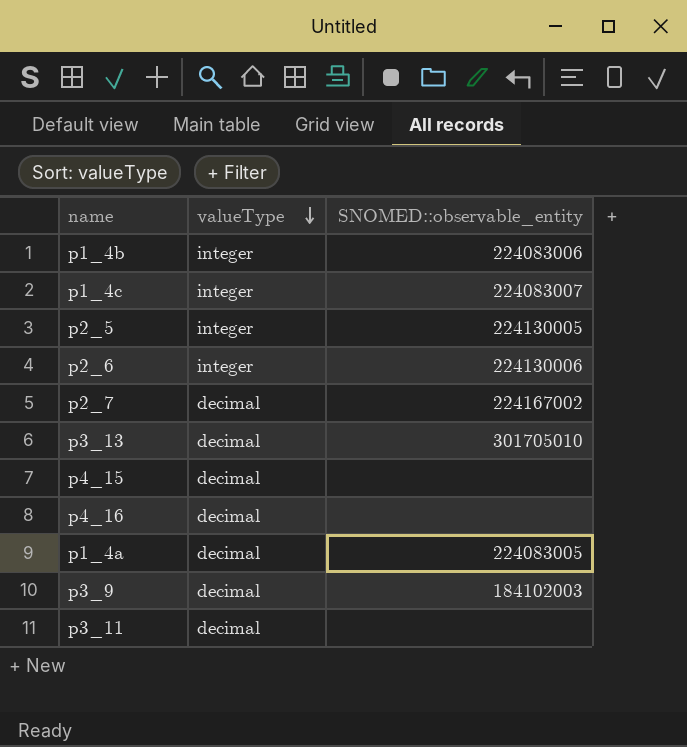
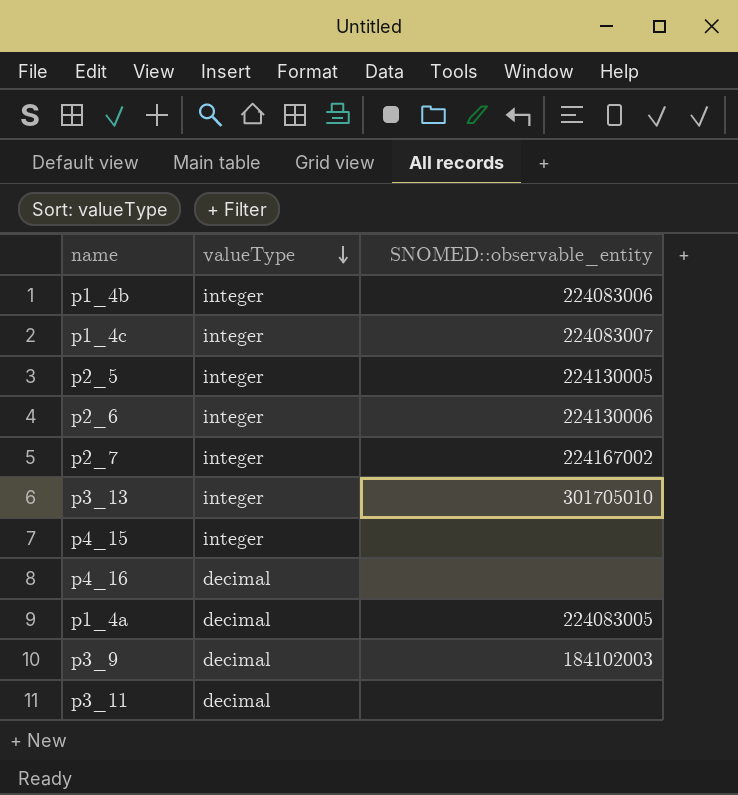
p2_7 | valueType: decimal -> integer
p3_13 | valueType: decimal -> integer
p4_15 | valueType: decimal -> integer

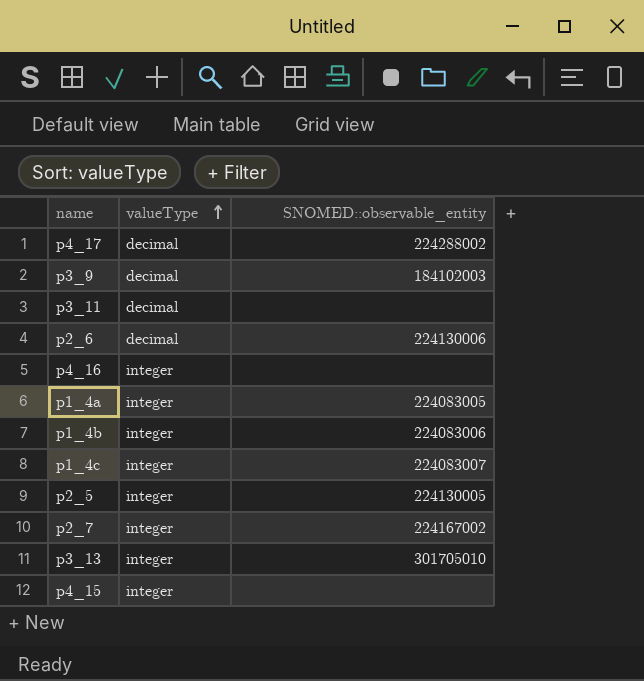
row order: valueType descending -> valueType ascending
row p4_17: none -> decimal | 224288002
p2_6 | valueType: integer -> decimal
p4_16 | valueType: decimal -> integer
p1_4a | valueType: decimal -> integer

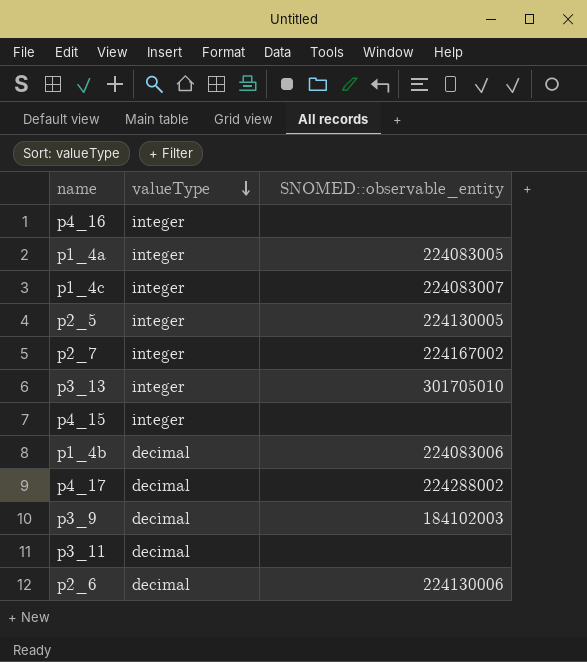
row order: valueType ascending -> valueType descending
p1_4b | valueType: integer -> decimal

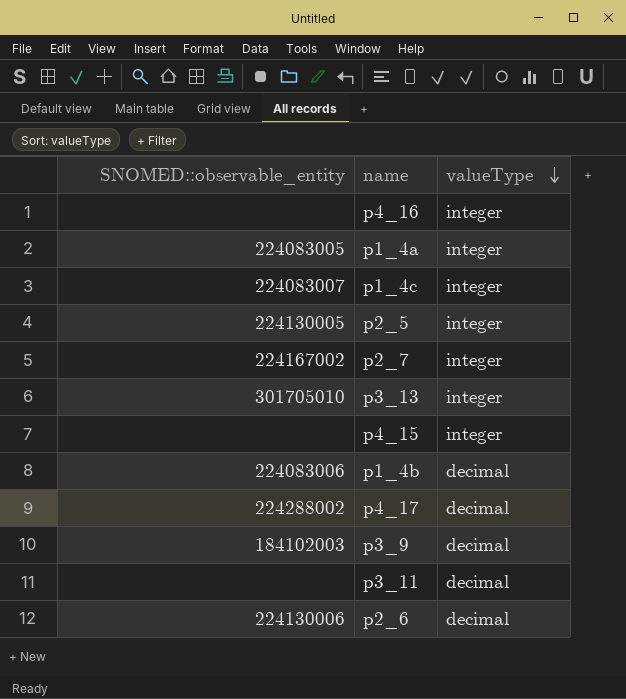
column SNOMED::observable_entity | position: 3 -> 1

